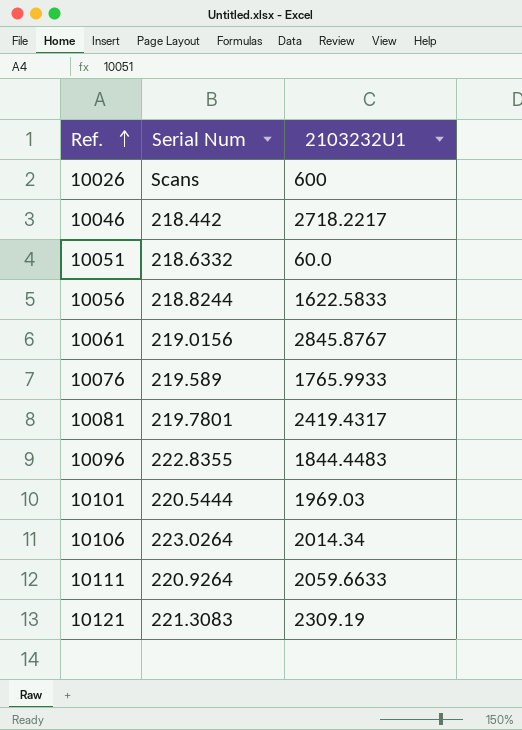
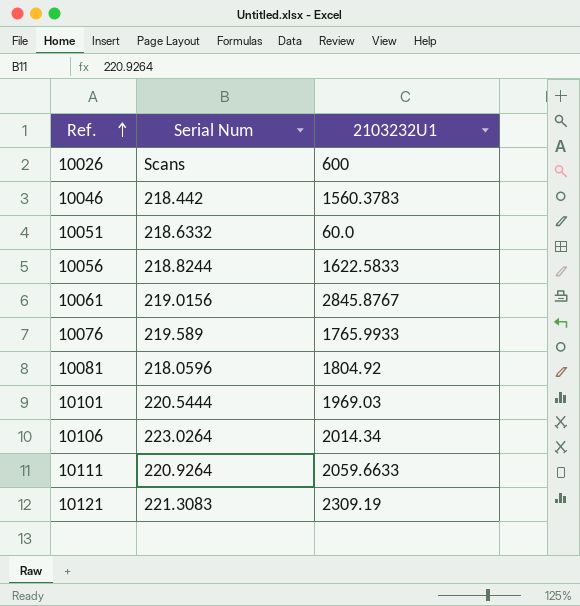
row 10096: 222.8355 | 1844.4483 -> none
10046 | 2103232U1: 2718.2217 -> 1560.3783
10081 | Serial Num: 219.7801 -> 218.0596
10081 | 2103232U1: 2419.4317 -> 1804.92

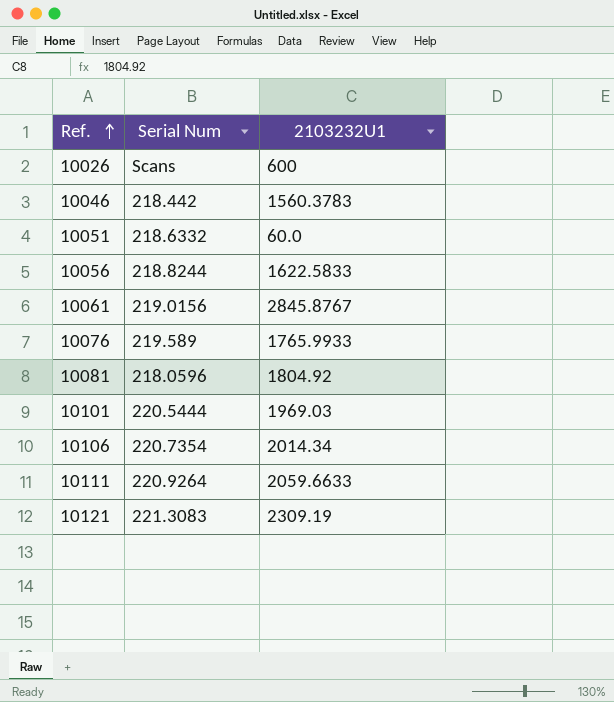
10106 | Serial Num: 223.0264 -> 220.7354

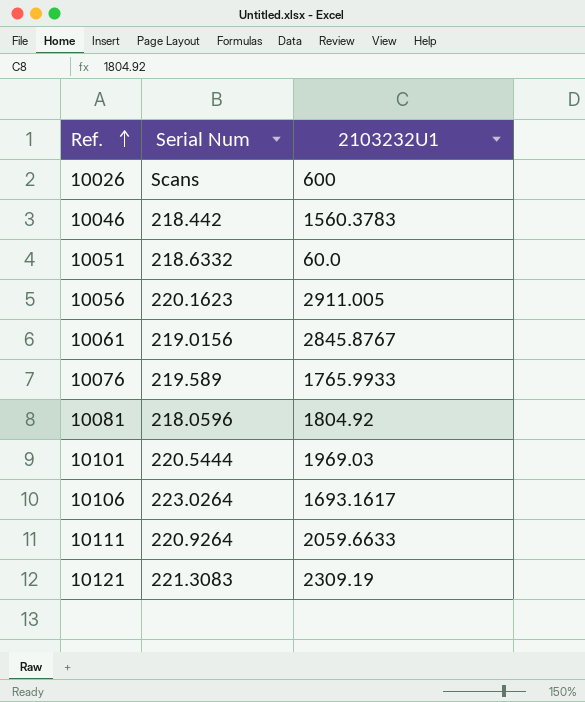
10056 | Serial Num: 218.8244 -> 220.1623
10056 | 2103232U1: 1622.5833 -> 2911.005
10106 | Serial Num: 220.7354 -> 223.0264
10106 | 2103232U1: 2014.34 -> 1693.1617

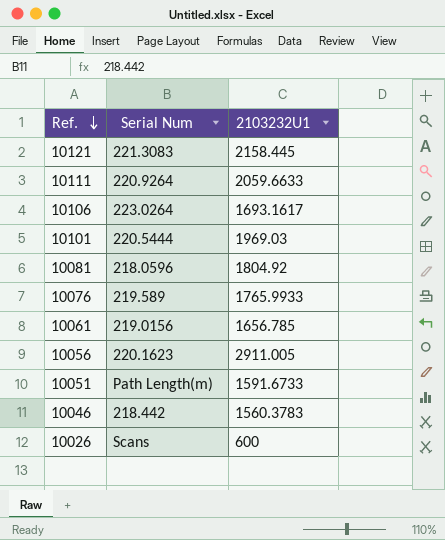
row order: Ref. ascending -> Ref. descending
10121 | 2103232U1: 2309.19 -> 2158.445
10061 | 2103232U1: 2845.8767 -> 1656.785
10051 | Serial Num: 218.6332 -> Path Length(m)
10051 | 2103232U1: 60.0 -> 1591.6733

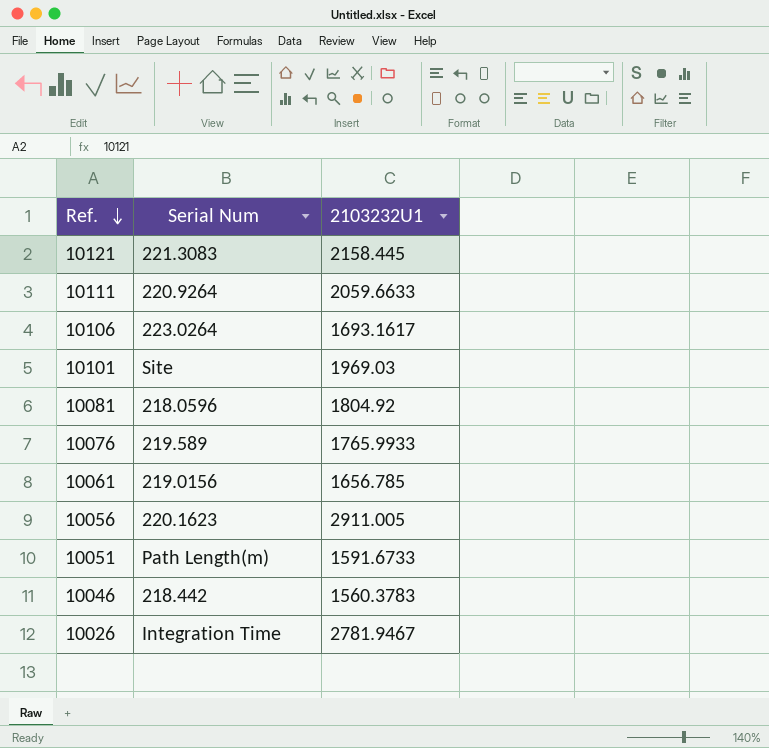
10101 | Serial Num: 220.5444 -> Site
10026 | Serial Num: Scans -> Integration Time
10026 | 2103232U1: 600 -> 2781.9467

